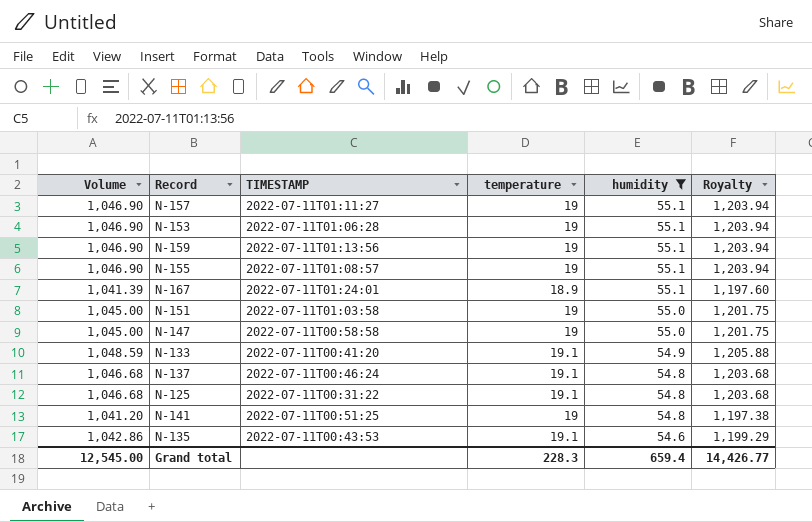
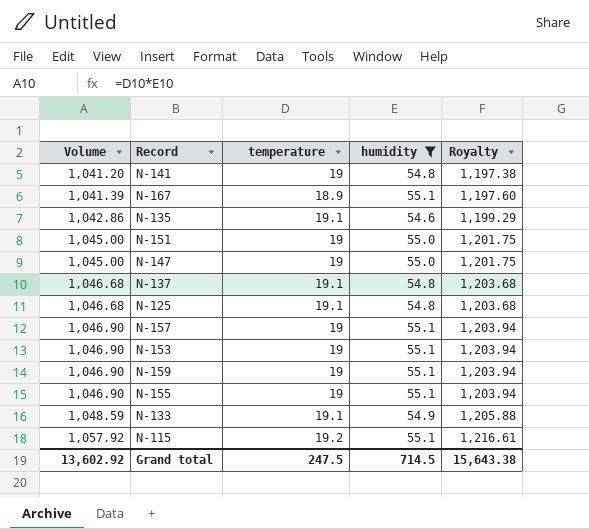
row order: humidity descending -> Volume ascending
column TIMESTAMP | position: 3 -> none
row N-115: none -> 1,057.92 | 19.2 | 55.1 | 1,216.61
Grand total | Volume: 12,545.00 -> 13,602.92
Grand total | temperature: 228.3 -> 247.5
Grand total | humidity: 659.4 -> 714.5
Grand total | Royalty: 14,426.77 -> 15,643.38

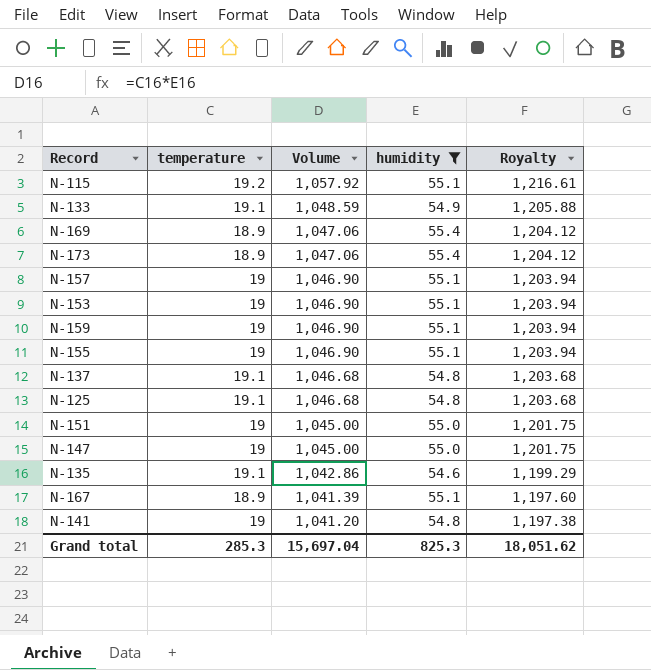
row order: Volume ascending -> Volume descending
column Volume | position: 1 -> 3
row N-169: none -> 18.9 | 1,047.06 | 55.4 | 1,204.12
row N-173: none -> 18.9 | 1,047.06 | 55.4 | 1,204.12
Grand total | temperature: 247.5 -> 285.3
Grand total | Volume: 13,602.92 -> 15,697.04
Grand total | humidity: 714.5 -> 825.3
Grand total | Royalty: 15,643.38 -> 18,051.62

